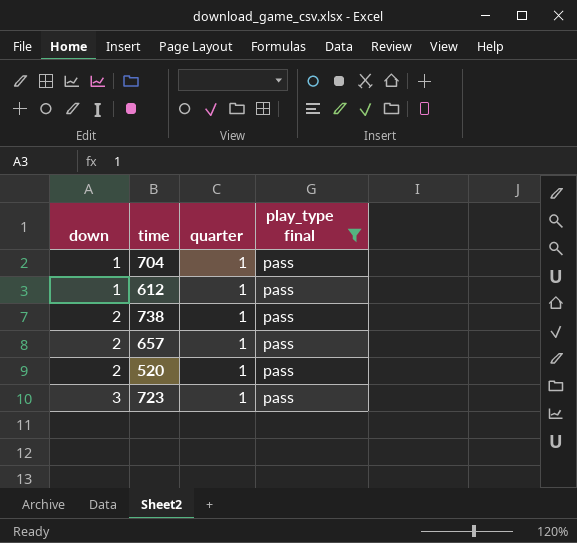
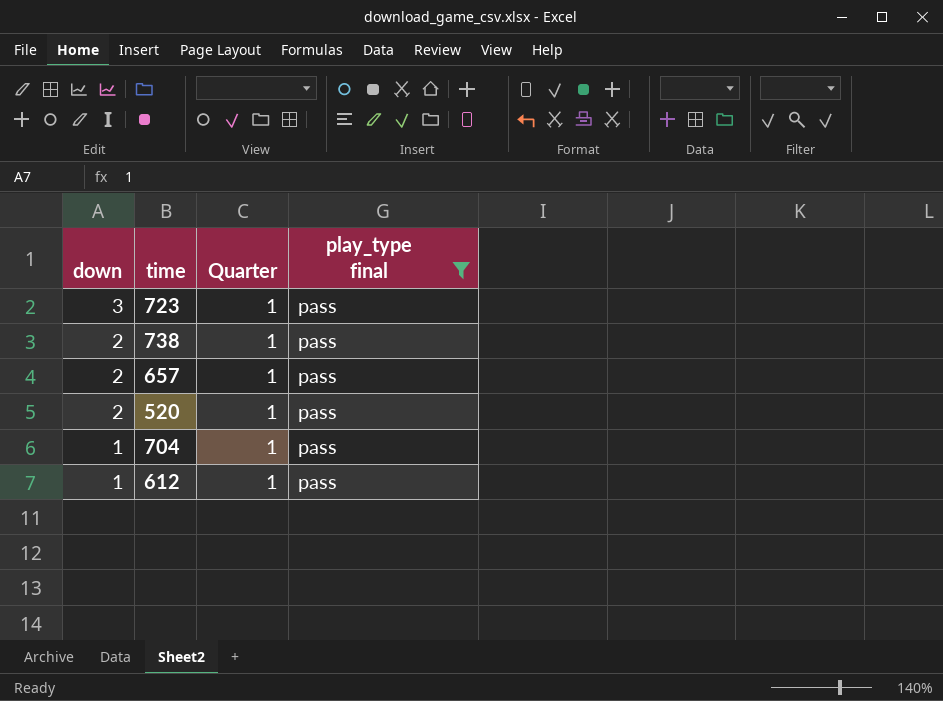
row order: down ascending -> down descending
column name: quarter -> Quarter

